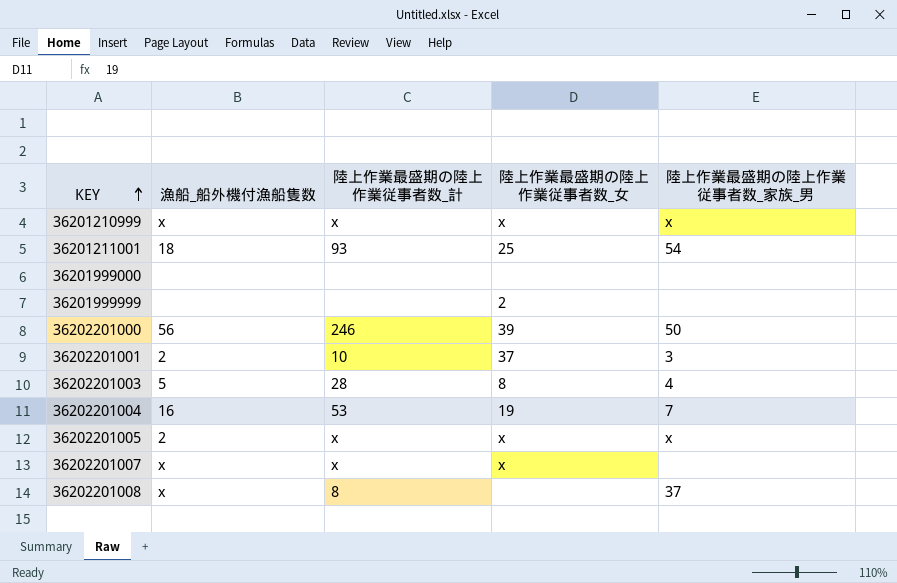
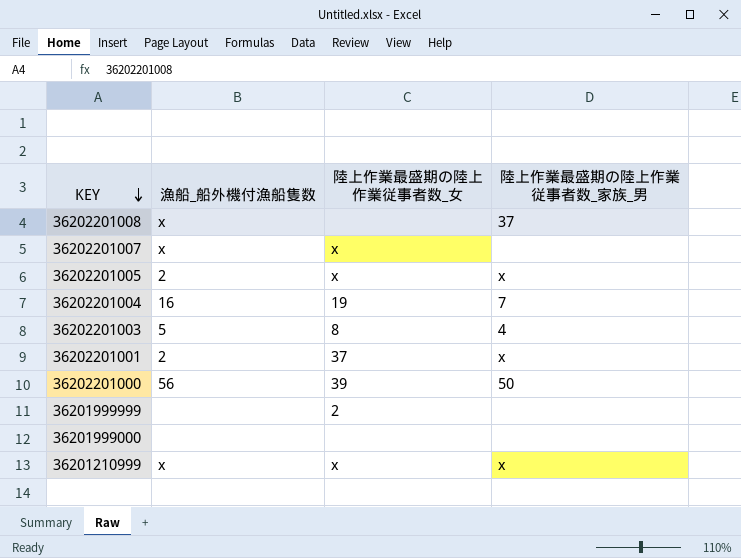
row order: KEY ascending -> KEY descending
column 陸上作業最盛期の陸上作業従事者数_計 | position: 3 -> none
row 36201211001: 18 | 93 | 25 | 54 -> none
36202201001 | 陸上作業最盛期の陸上作業従事者数_家族_男: 3 -> x

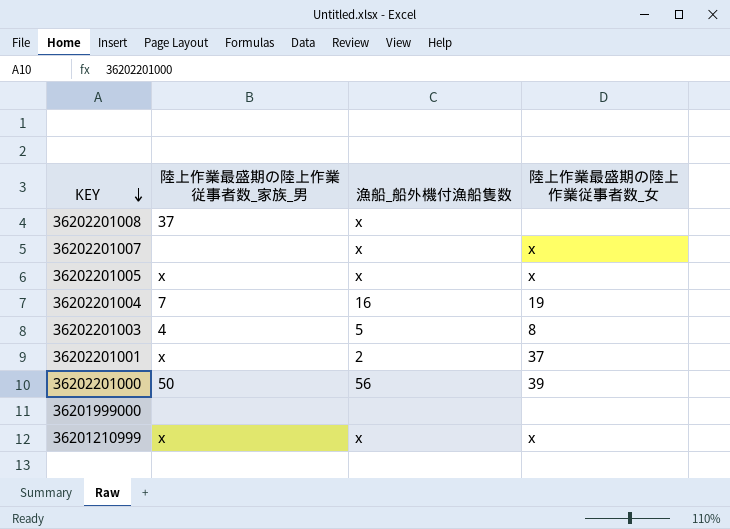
column 陸上作業最盛期の陸上作業従事者数_家族_男 | position: 4 -> 2
row 36201999999: none | 2 | none -> none
36202201005 | 漁船_船外機付漁船隻数: 2 -> x

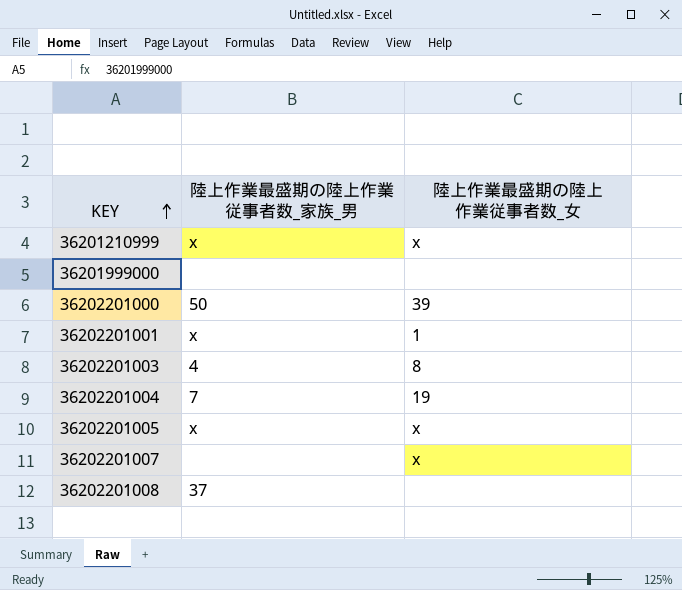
row order: KEY descending -> KEY ascending
column 漁船_船外機付漁船隻数 | position: 3 -> none
36202201001 | 陸上作業最盛期の陸上作業従事者数_女: 37 -> 1

